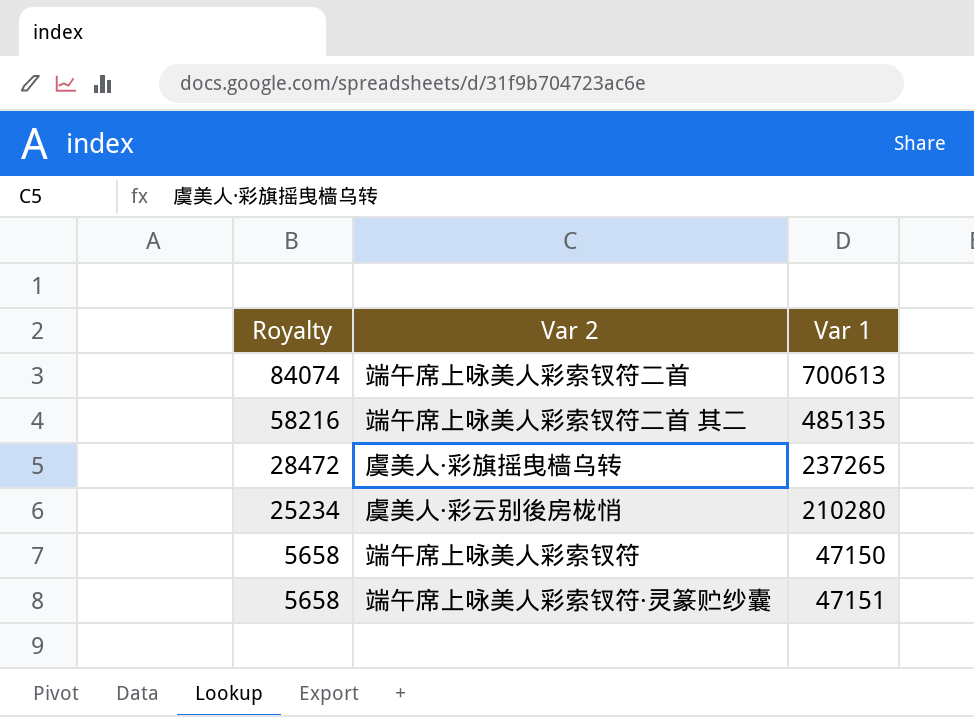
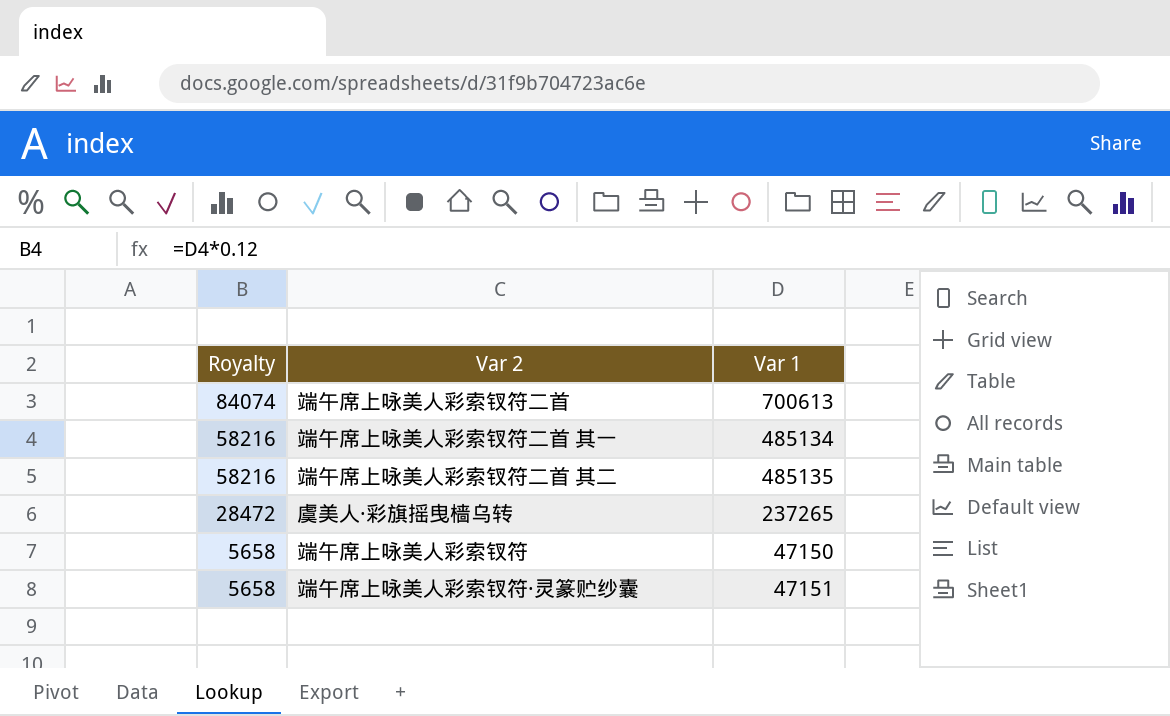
row 虞美人·彩云别後房栊悄: 25234 | 210280 -> none
row 端午席上咏美人彩索钗符二首 其一: none -> 58216 | 485134

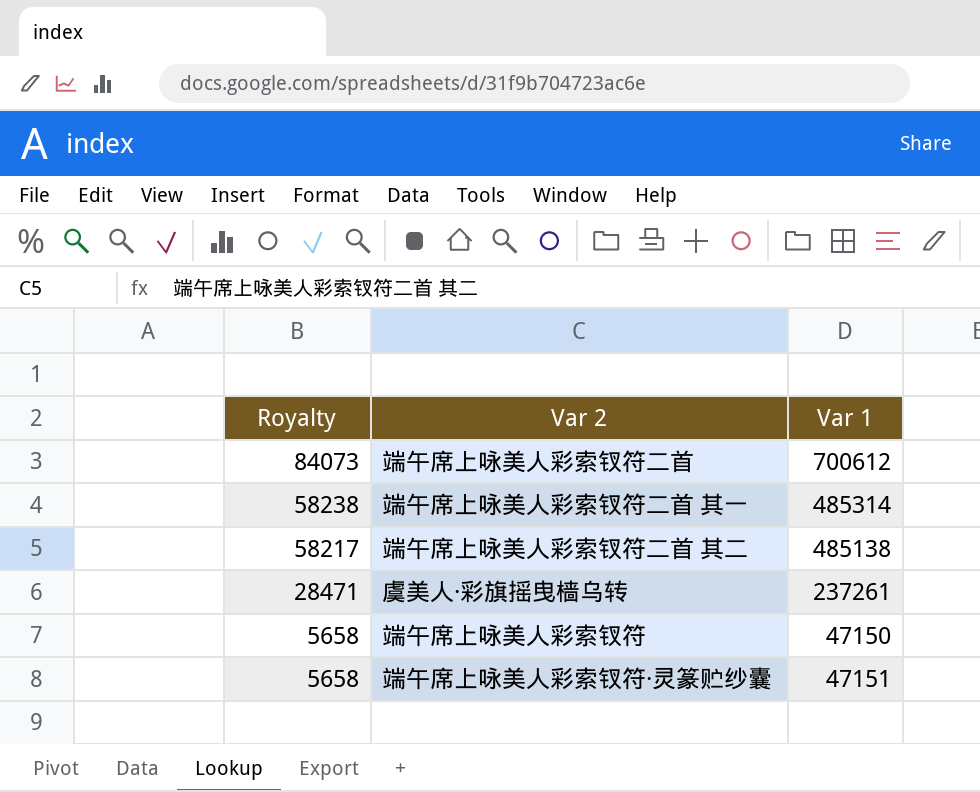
端午席上咏美人彩索钗符二首 | Royalty: 84074 -> 84073
端午席上咏美人彩索钗符二首 | Var 1: 700613 -> 700612
端午席上咏美人彩索钗符二首 其一 | Royalty: 58216 -> 58238
端午席上咏美人彩索钗符二首 其一 | Var 1: 485134 -> 485314
端午席上咏美人彩索钗符二首 其二 | Royalty: 58216 -> 58217
端午席上咏美人彩索钗符二首 其二 | Var 1: 485135 -> 485138
虞美人·彩旗摇曳樯乌转 | Royalty: 28472 -> 28471
虞美人·彩旗摇曳樯乌转 | Var 1: 237265 -> 237261

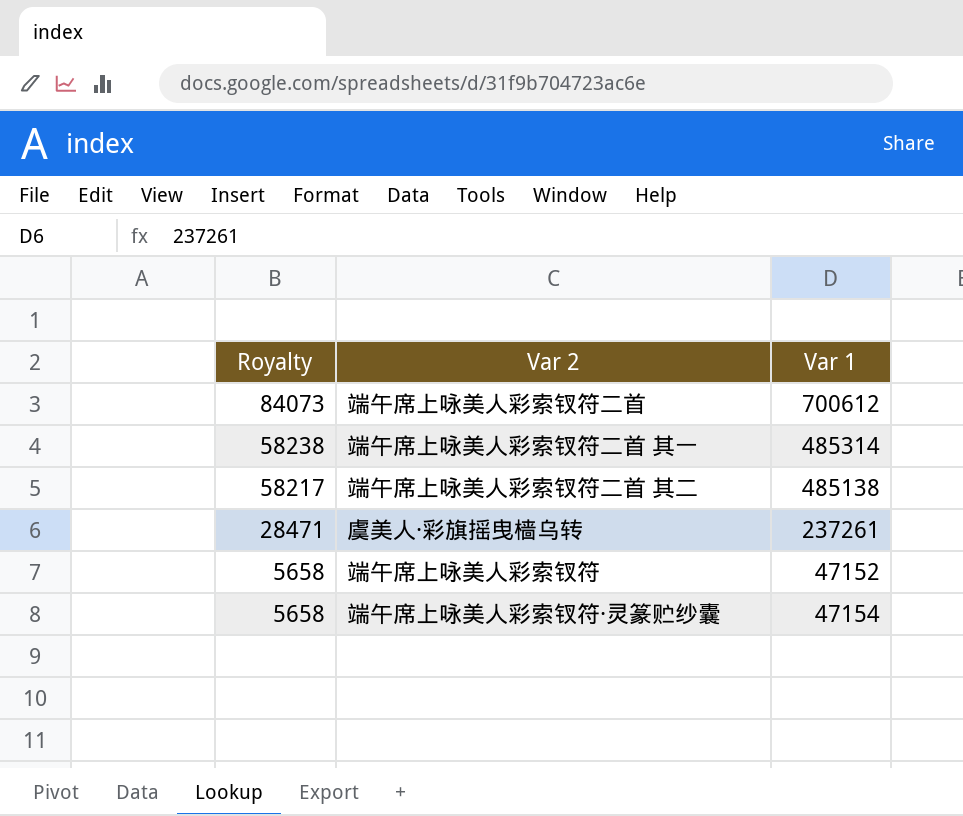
端午席上咏美人彩索钗符 | Var 1: 47150 -> 47152
端午席上咏美人彩索钗符·灵篆贮纱囊 | Var 1: 47151 -> 47154

